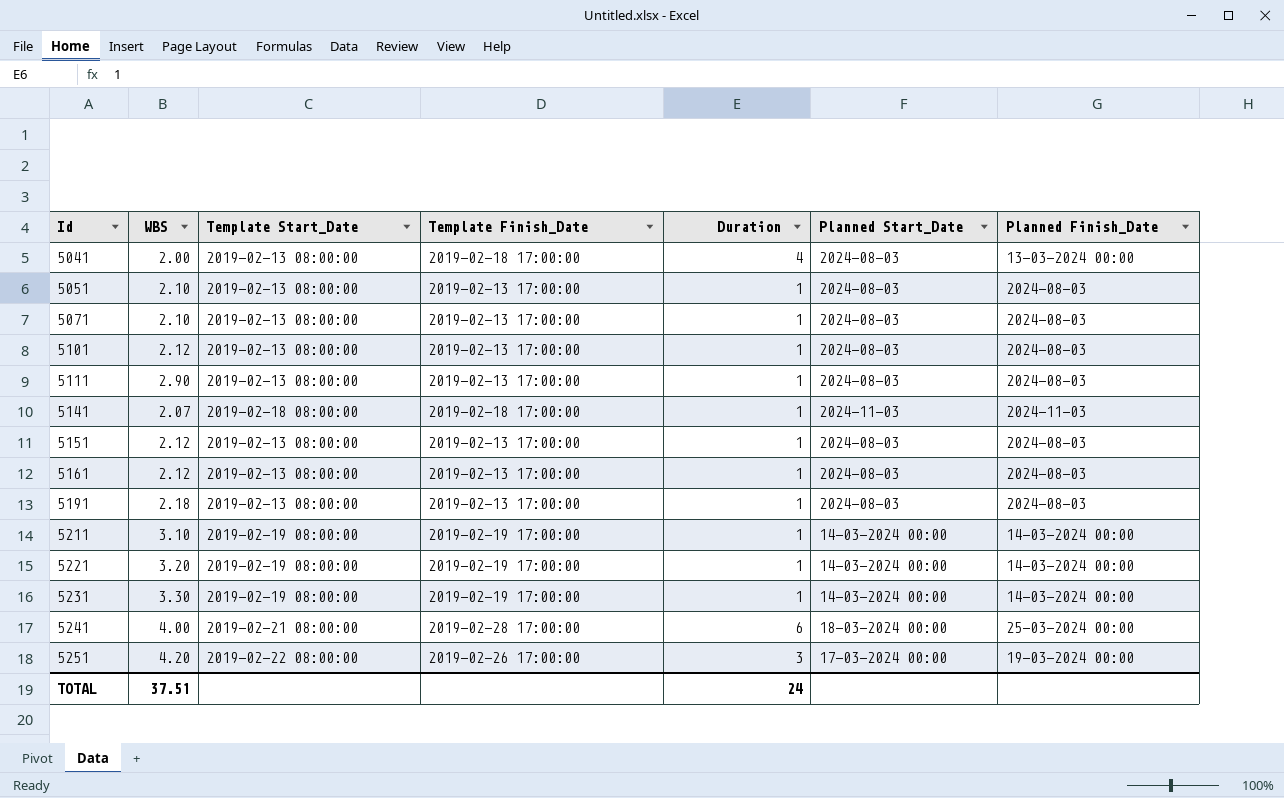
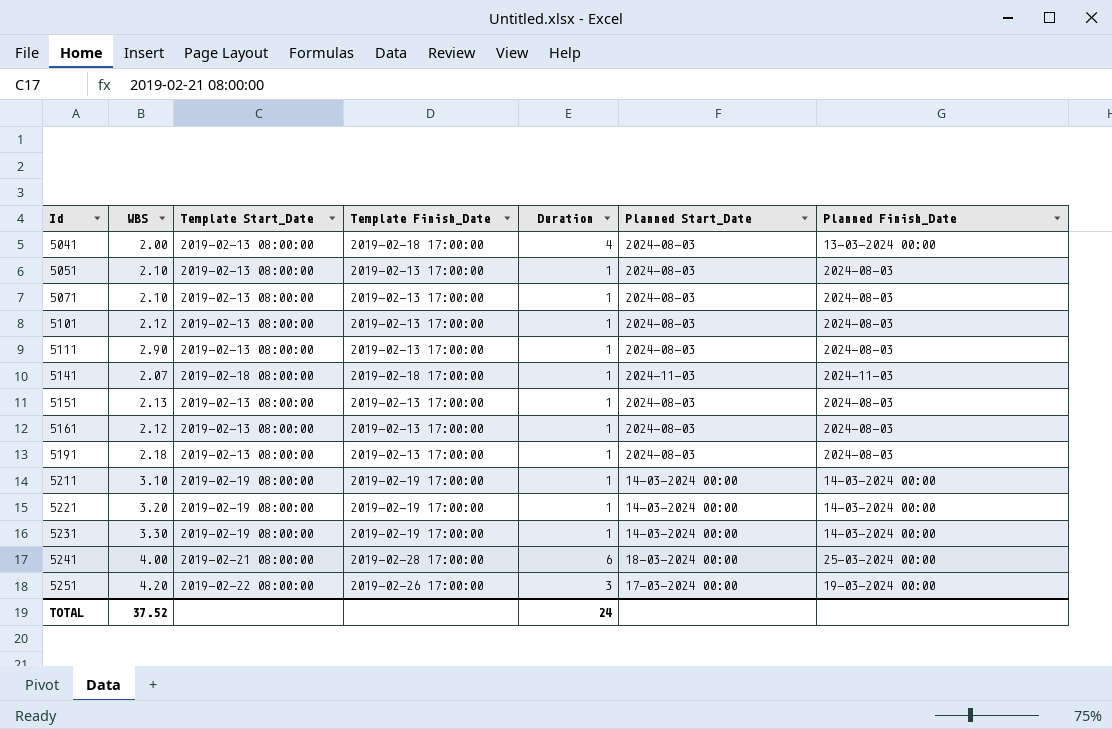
5151 | WBS: 2.12 -> 2.13
TOTAL | WBS: 37.51 -> 37.52

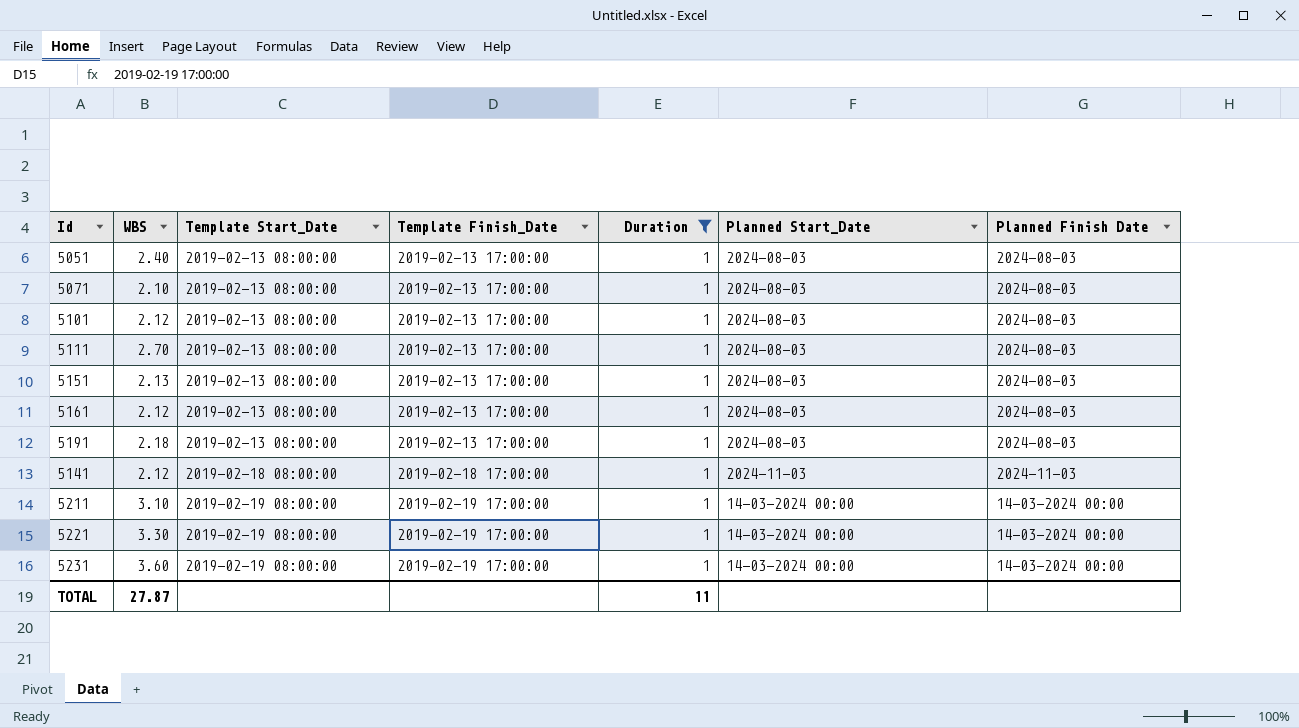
filter: none -> Duration = 1
row order: Id ascending -> Template Start_Date ascending
column name: Planned Finish_Date -> Planned Finish Date
5051 | WBS: 2.10 -> 2.40
5111 | WBS: 2.90 -> 2.70
5141 | WBS: 2.07 -> 2.12
5221 | WBS: 3.20 -> 3.30
5231 | WBS: 3.30 -> 3.60
TOTAL | WBS: 37.52 -> 27.87
TOTAL | Duration: 24 -> 11

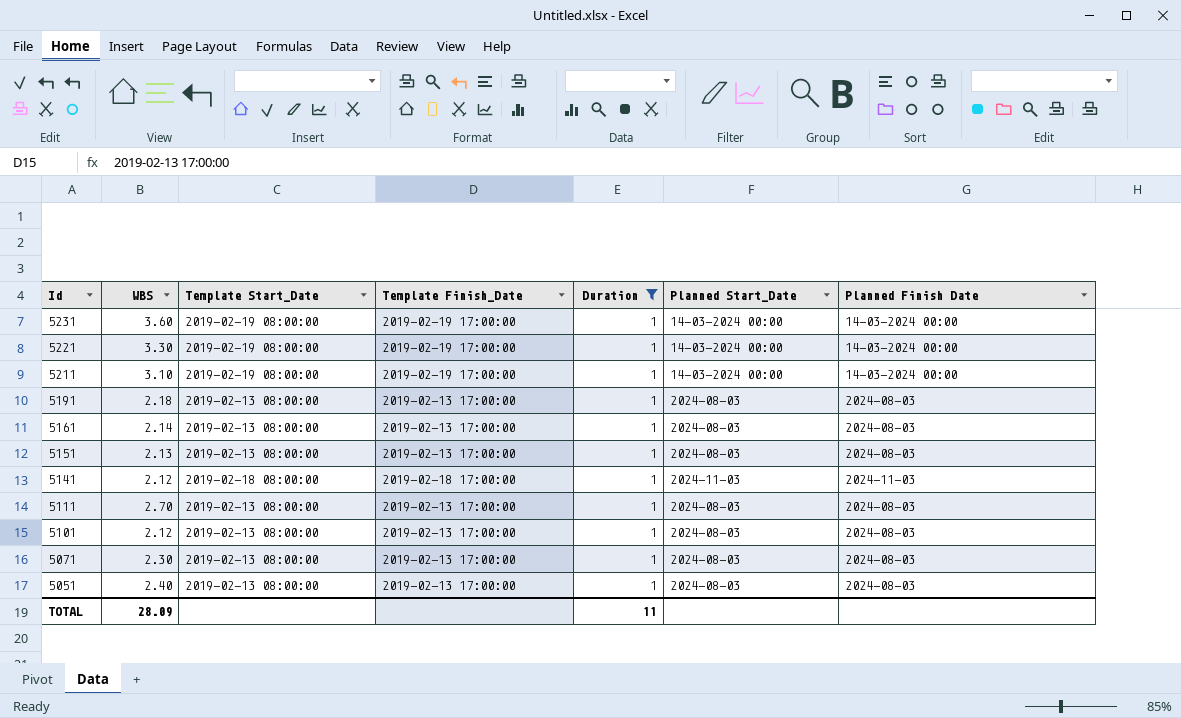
row order: Template Start_Date ascending -> Id descending
5161 | WBS: 2.12 -> 2.14
5071 | WBS: 2.10 -> 2.30
TOTAL | WBS: 27.87 -> 28.09

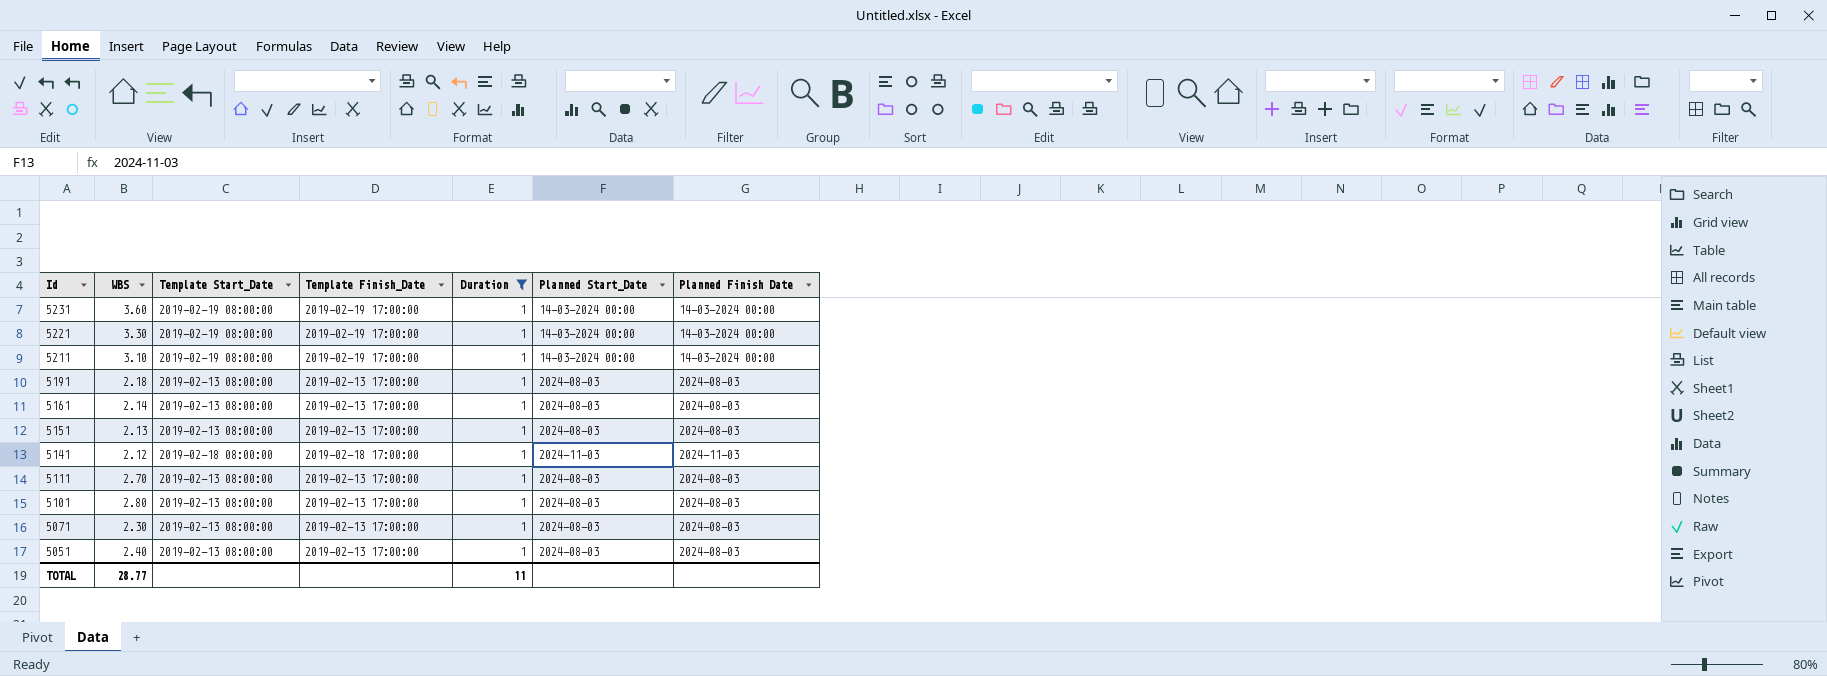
5101 | WBS: 2.12 -> 2.80
TOTAL | WBS: 28.09 -> 28.77

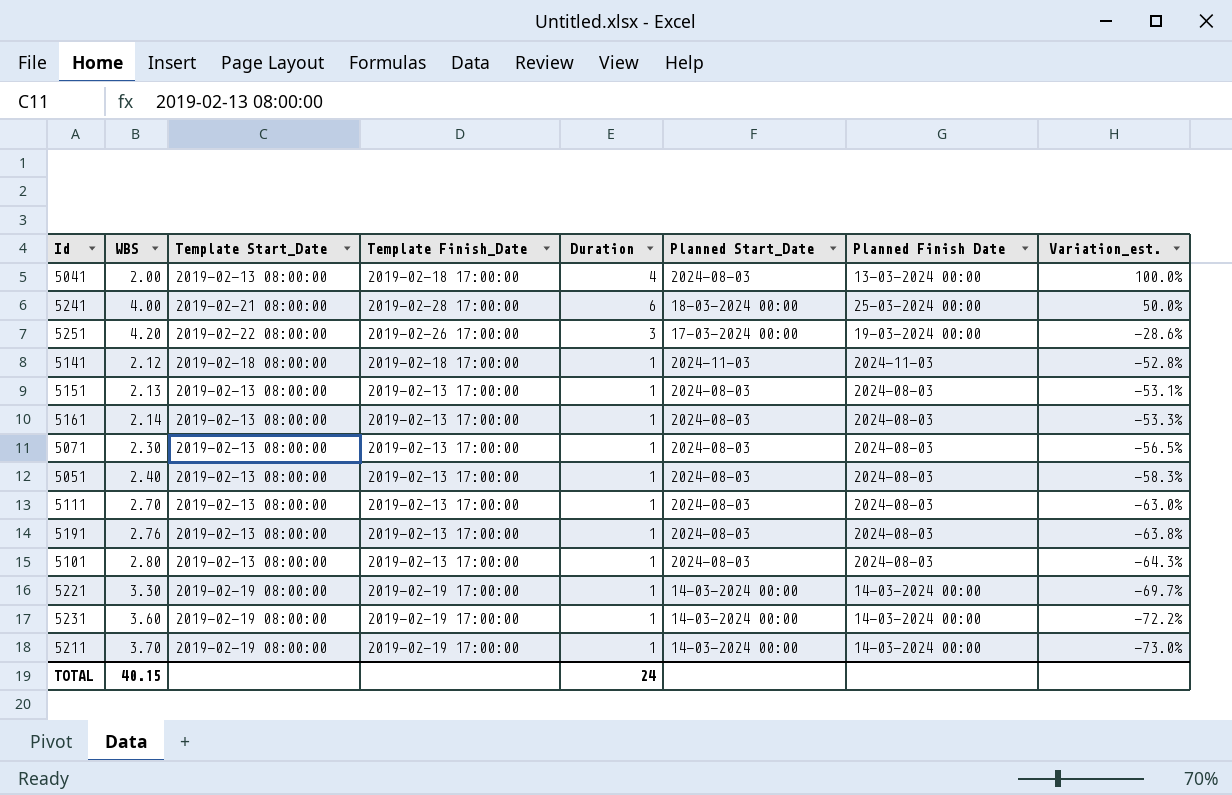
filter: Duration = 1 -> none
row order: Id descending -> Variation_est. descending
column Variation_est. | formula: none -> ([Duration] - [WBS]) / [WBS]
5191 | WBS: 2.18 -> 2.76
5211 | WBS: 3.10 -> 3.70
TOTAL | WBS: 28.77 -> 40.15
TOTAL | Duration: 11 -> 24

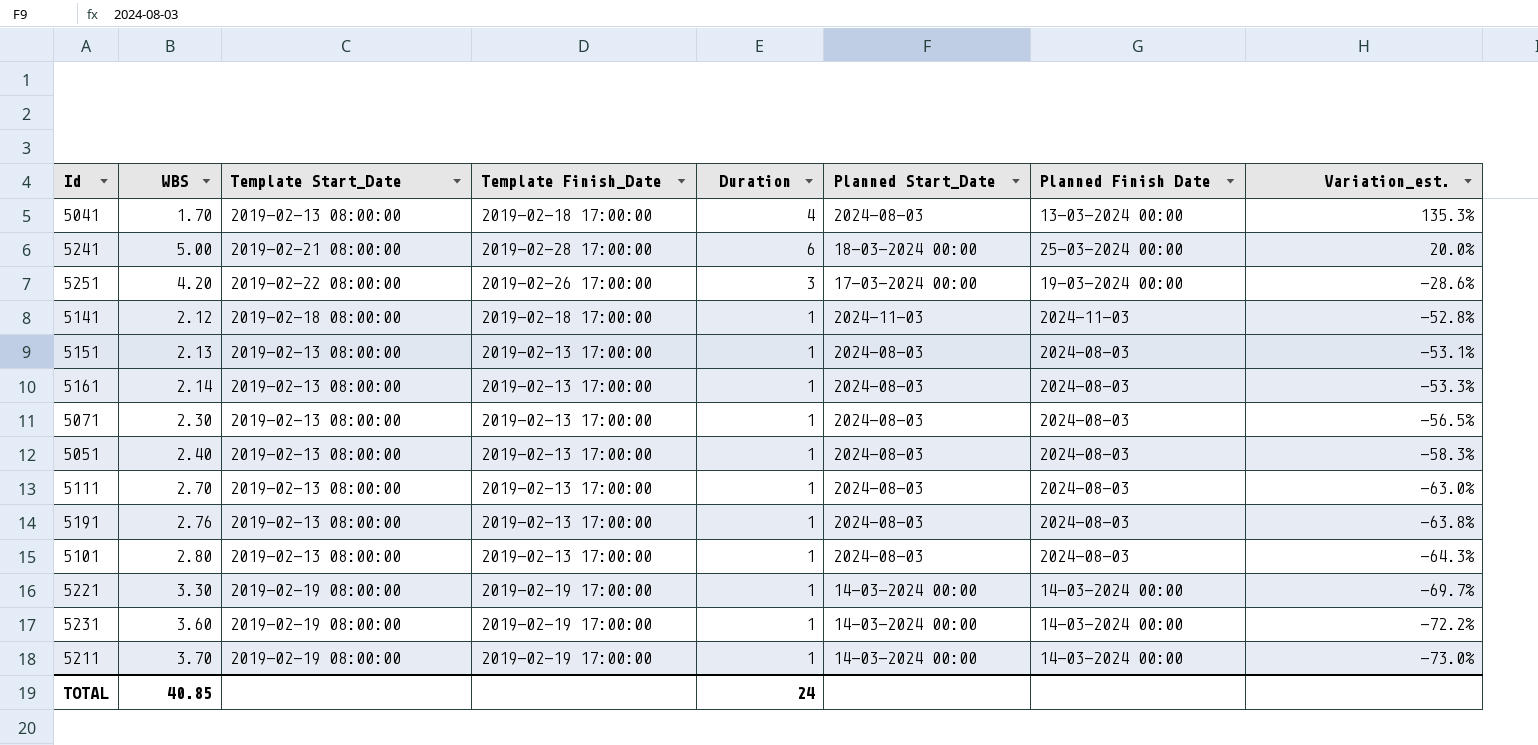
5041 | WBS: 2.00 -> 1.70
5041 | Variation_est.: 100.0% -> 135.3%
5241 | WBS: 4.00 -> 5.00
5241 | Variation_est.: 50.0% -> 20.0%
TOTAL | WBS: 40.15 -> 40.85

